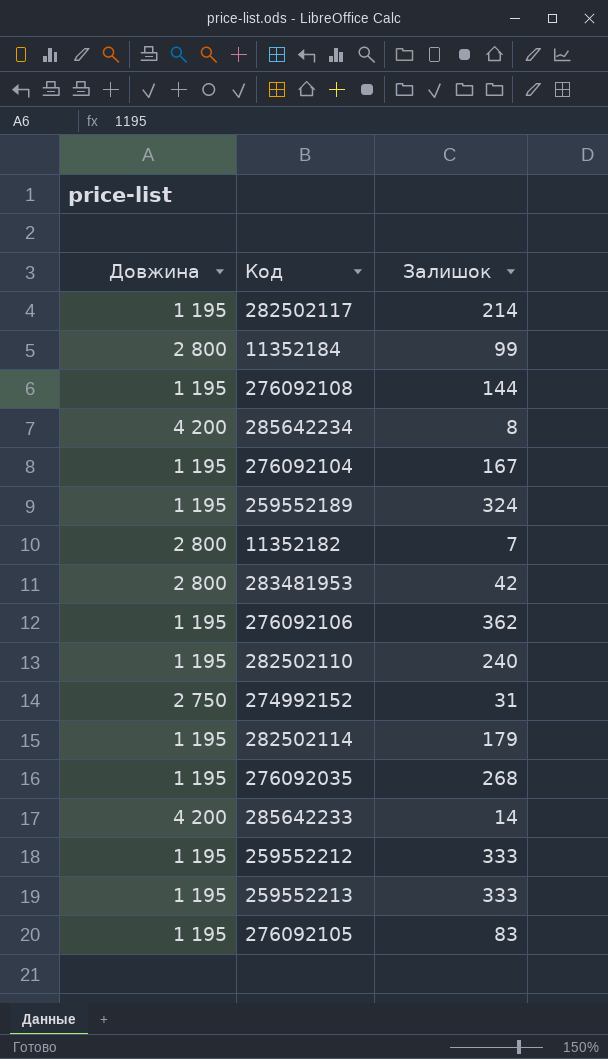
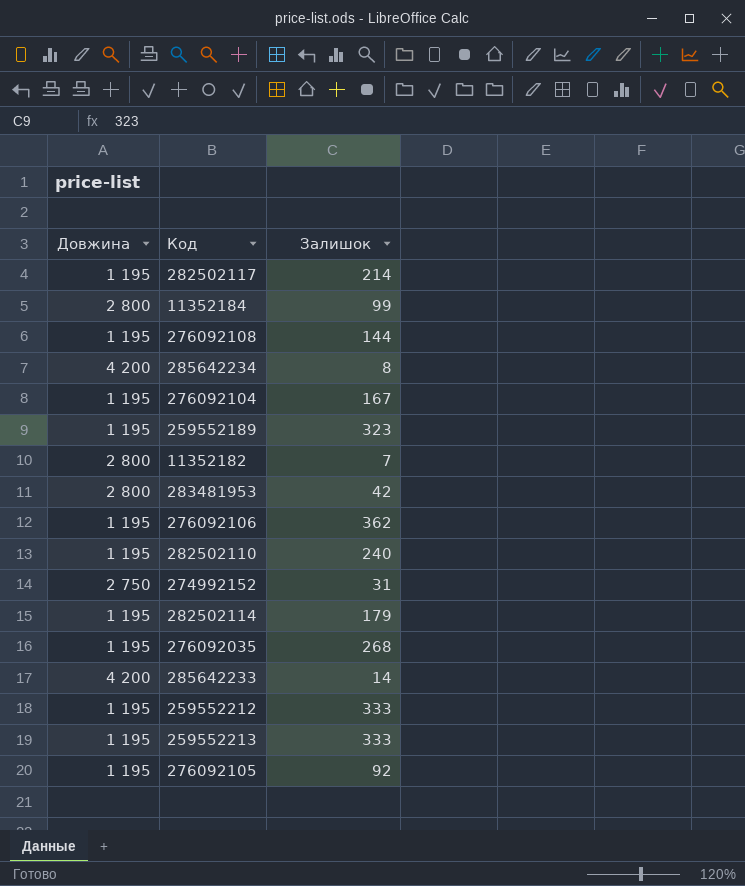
259552189 | Залишок: 324 -> 323
276092105 | Залишок: 83 -> 92

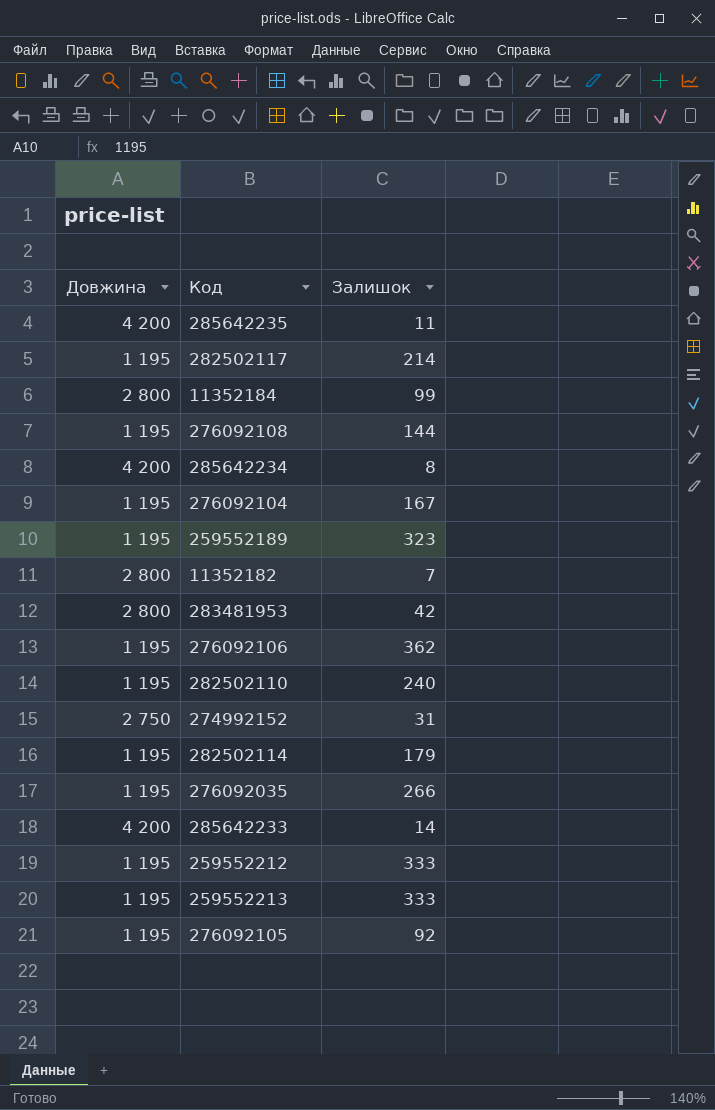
row 285642235: none -> 4 200 | 11
276092035 | Залишок: 268 -> 266

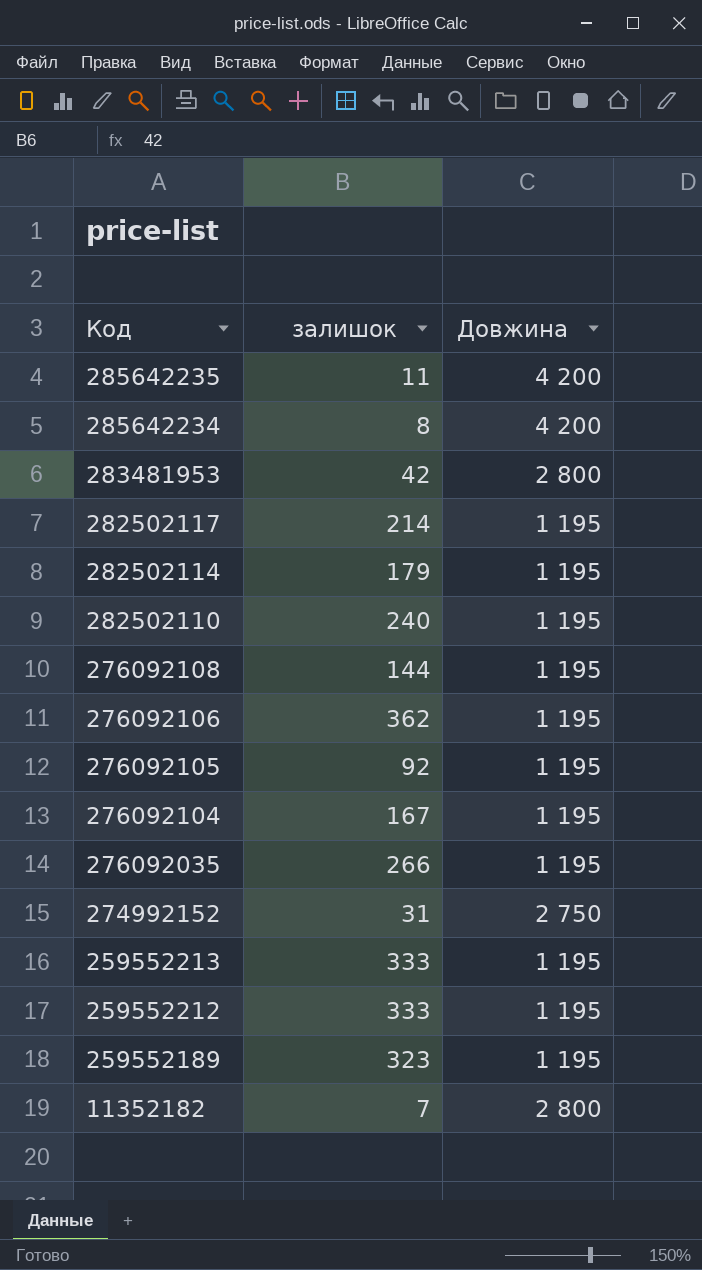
row order: none -> Код descending
column name: Залишок -> залишок
column Довжина | position: 1 -> 3
row 11352184: 2 800 | 99 -> none
row 285642233: 4 200 | 14 -> none

